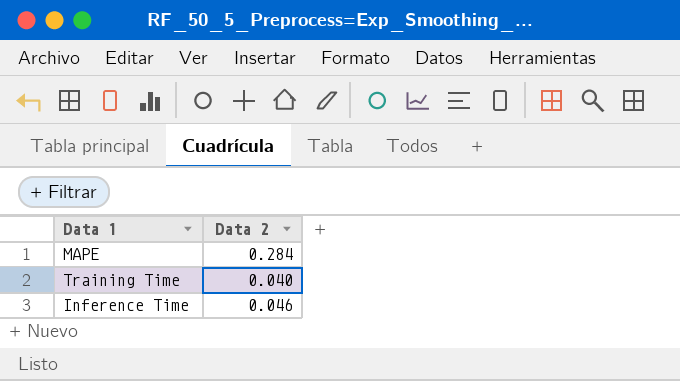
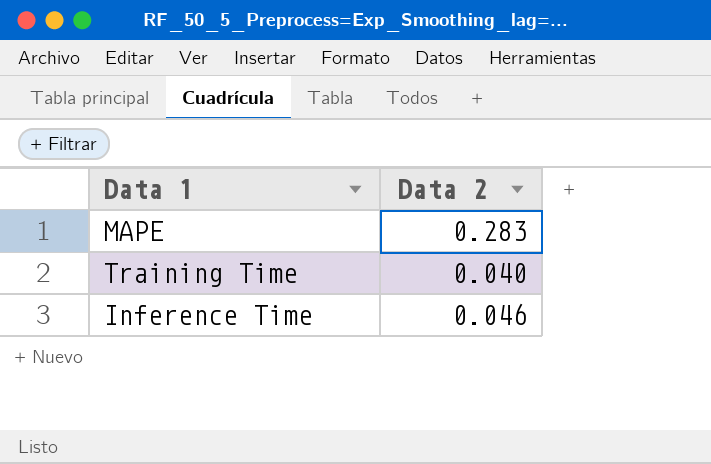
MAPE | Data 2: 0.284 -> 0.283

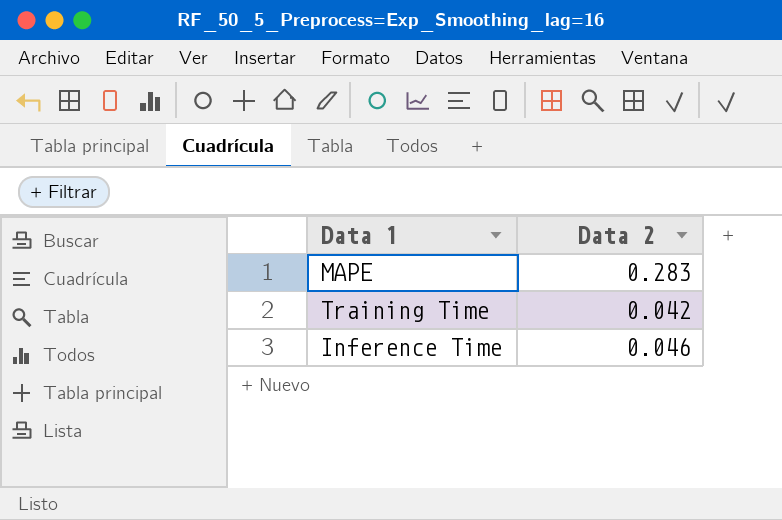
Training Time | Data 2: 0.040 -> 0.042

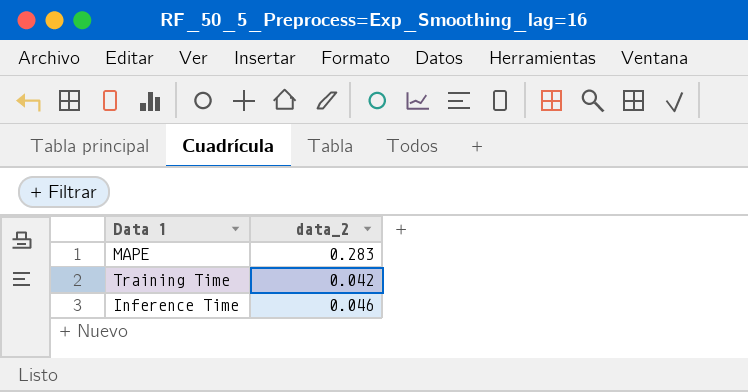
column name: Data 2 -> data_2

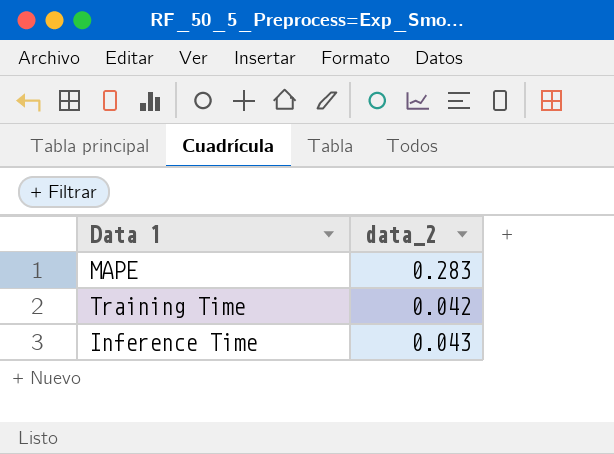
Inference Time | data_2: 0.046 -> 0.043

